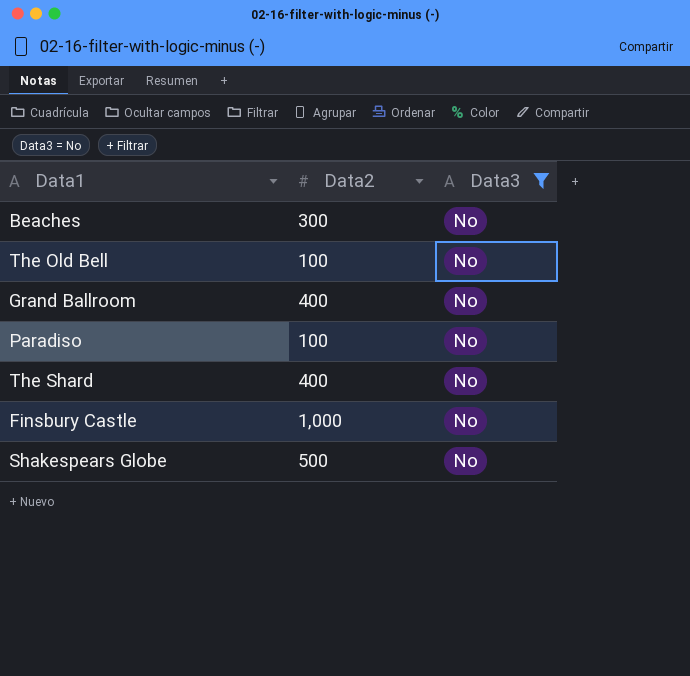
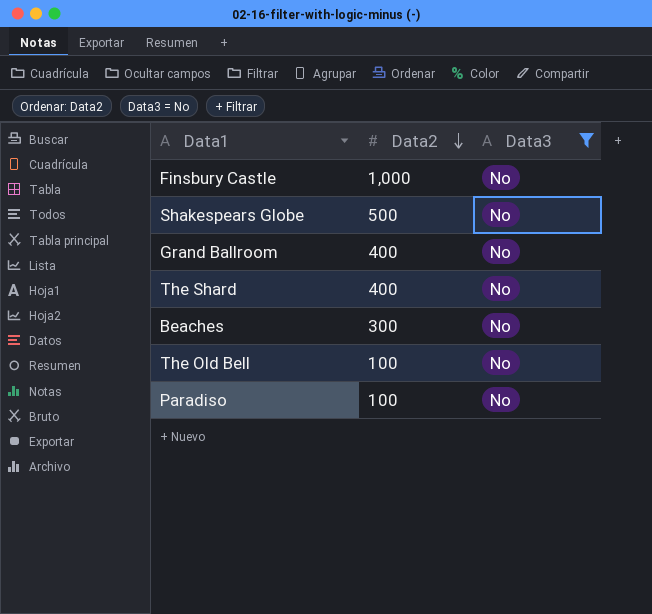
row order: none -> Data2 descending

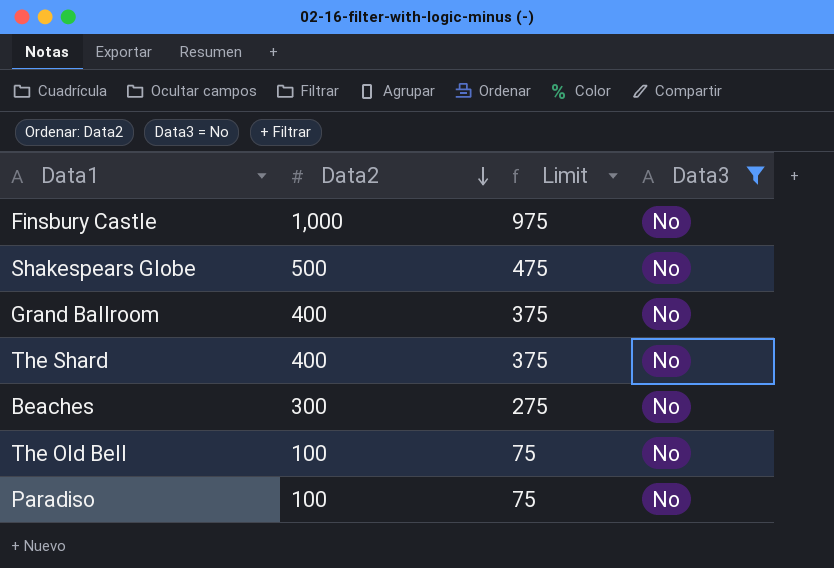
column Limit | formula: none -> [Data2] - 25

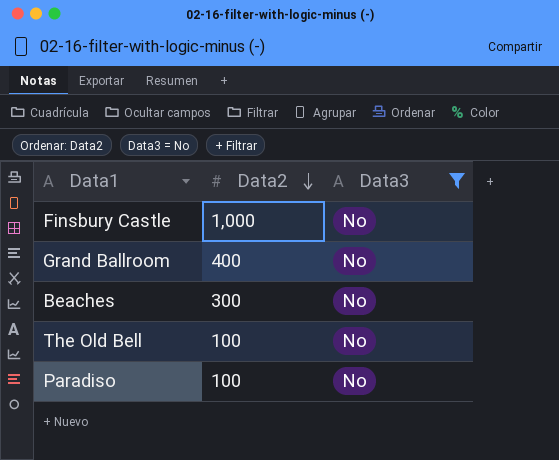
column Limit | formula: [Data2] - 25 -> none
row Shakespears Globe: 500 | 475 | No -> none
row The Shard: 400 | 375 | No -> none

